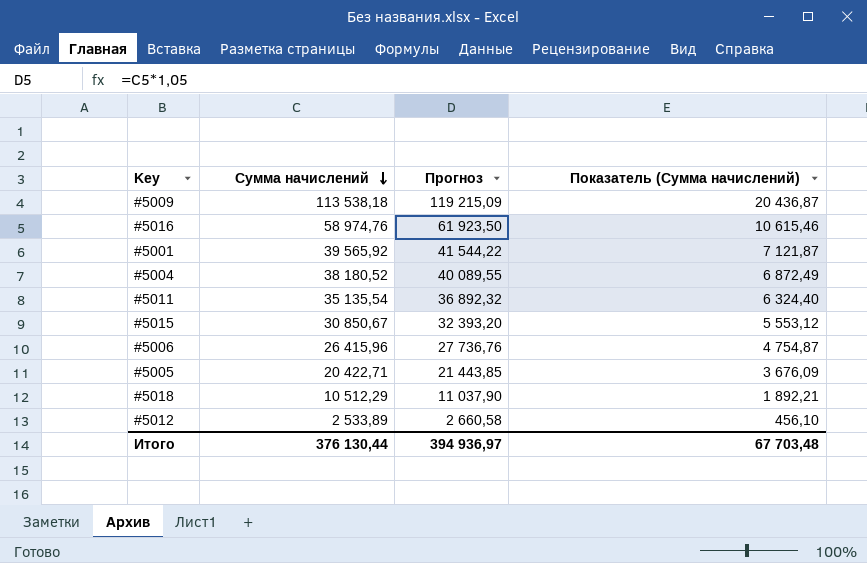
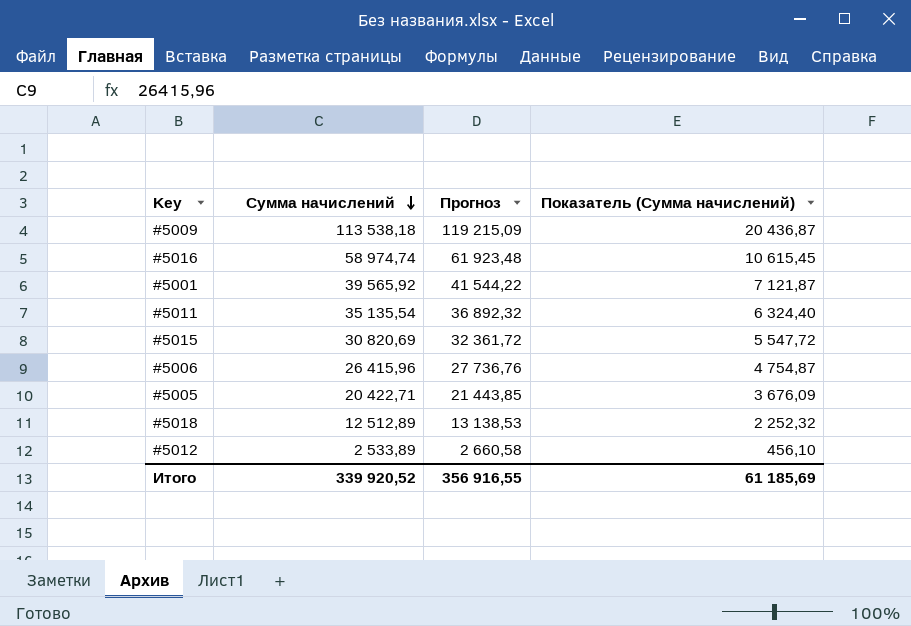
row #5004: 38 180,52 | 40 089,55 | 6 872,49 -> none
#5016 | Сумма начислений: 58 974,76 -> 58 974,74
#5016 | Прогноз: 61 923,50 -> 61 923,48
#5016 | Показатель (Сумма начислений): 10 615,46 -> 10 615,45
#5015 | Сумма начислений: 30 850,67 -> 30 820,69
#5015 | Прогноз: 32 393,20 -> 32 361,72
#5015 | Показатель (Сумма начислений): 5 553,12 -> 5 547,72
#5018 | Сумма начислений: 10 512,29 -> 12 512,89
#5018 | Прогноз: 11 037,90 -> 13 138,53
#5018 | Показатель (Сумма начислений): 1 892,21 -> 2 252,32
Итого | Сумма начислений: 376 130,44 -> 339 920,52
Итого | Прогноз: 394 936,97 -> 356 916,55
Итого | Показатель (Сумма начислений): 67 703,48 -> 61 185,69

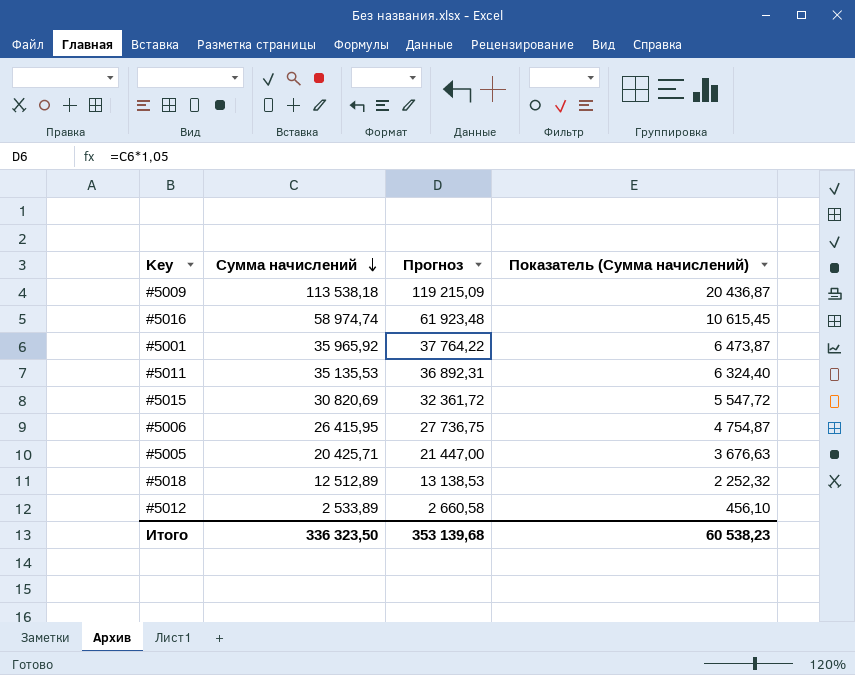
#5001 | Сумма начислений: 39 565,92 -> 35 965,92
#5001 | Прогноз: 41 544,22 -> 37 764,22
#5001 | Показатель (Сумма начислений): 7 121,87 -> 6 473,87
#5011 | Сумма начислений: 35 135,54 -> 35 135,53
#5011 | Прогноз: 36 892,32 -> 36 892,31
#5006 | Сумма начислений: 26 415,96 -> 26 415,95
#5006 | Прогноз: 27 736,76 -> 27 736,75
#5005 | Сумма начислений: 20 422,71 -> 20 425,71
#5005 | Прогноз: 21 443,85 -> 21 447,00
#5005 | Показатель (Сумма начислений): 3 676,09 -> 3 676,63
Итого | Сумма начислений: 339 920,52 -> 336 323,50
Итого | Прогноз: 356 916,55 -> 353 139,68
Итого | Показатель (Сумма начислений): 61 185,69 -> 60 538,23

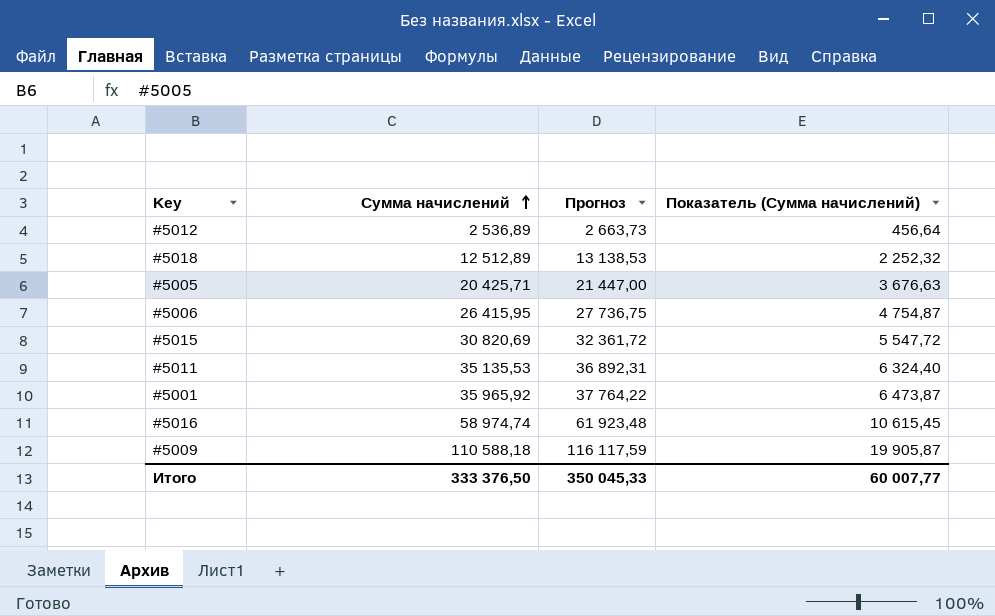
row order: Сумма начислений descending -> Сумма начислений ascending
#5012 | Сумма начислений: 2 533,89 -> 2 536,89
#5012 | Прогноз: 2 660,58 -> 2 663,73
#5012 | Показатель (Сумма начислений): 456,10 -> 456,64
#5009 | Сумма начислений: 113 538,18 -> 110 588,18
#5009 | Прогноз: 119 215,09 -> 116 117,59
#5009 | Показатель (Сумма начислений): 20 436,87 -> 19 905,87
Итого | Сумма начислений: 336 323,50 -> 333 376,50
Итого | Прогноз: 353 139,68 -> 350 045,33
Итого | Показатель (Сумма начислений): 60 538,23 -> 60 007,77

